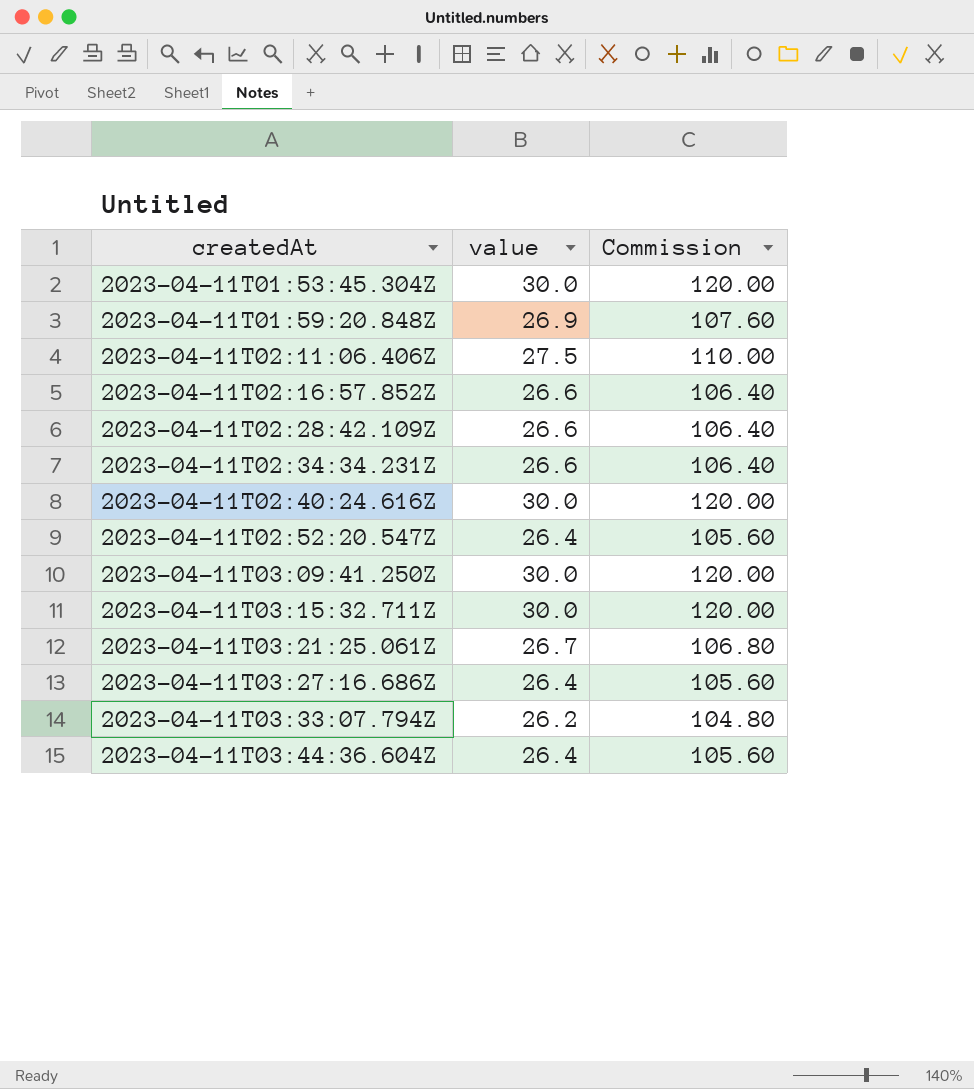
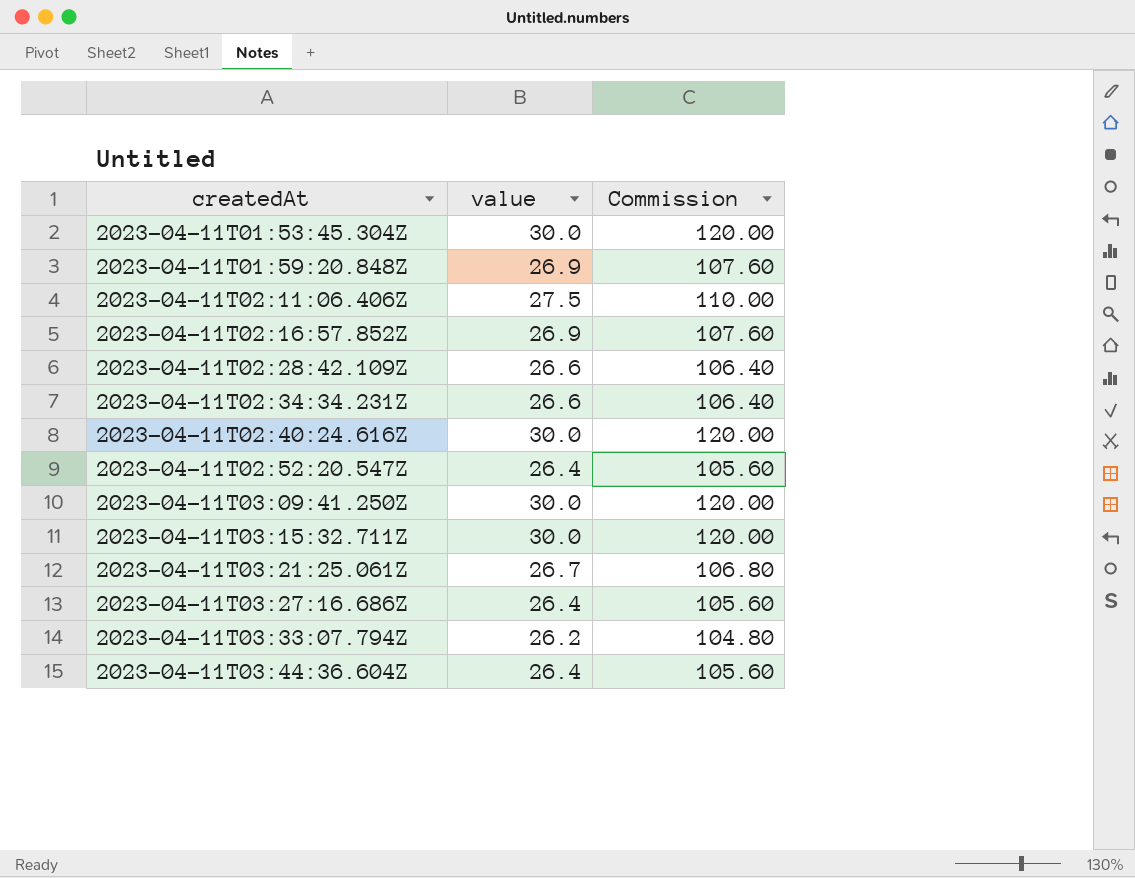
2023-04-11T02:16:57.852Z | value: 26.6 -> 26.9
2023-04-11T02:16:57.852Z | Commission: 106.40 -> 107.60

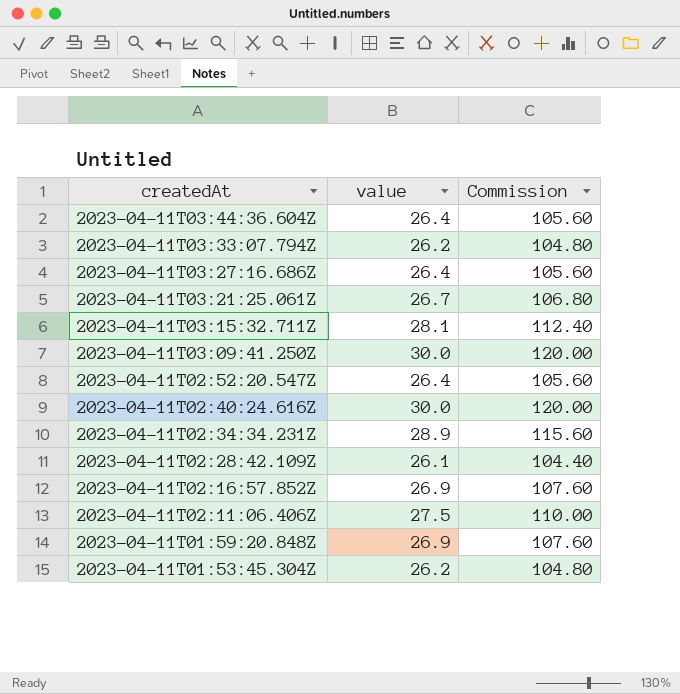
row order: createdAt ascending -> createdAt descending
2023-04-11T03:15:32.711Z | value: 30.0 -> 28.1
2023-04-11T03:15:32.711Z | Commission: 120.00 -> 112.40
2023-04-11T02:34:34.231Z | value: 26.6 -> 28.9
2023-04-11T02:34:34.231Z | Commission: 106.40 -> 115.60
2023-04-11T02:28:42.109Z | value: 26.6 -> 26.1
2023-04-11T02:28:42.109Z | Commission: 106.40 -> 104.40
2023-04-11T01:53:45.304Z | value: 30.0 -> 26.2
2023-04-11T01:53:45.304Z | Commission: 120.00 -> 104.80

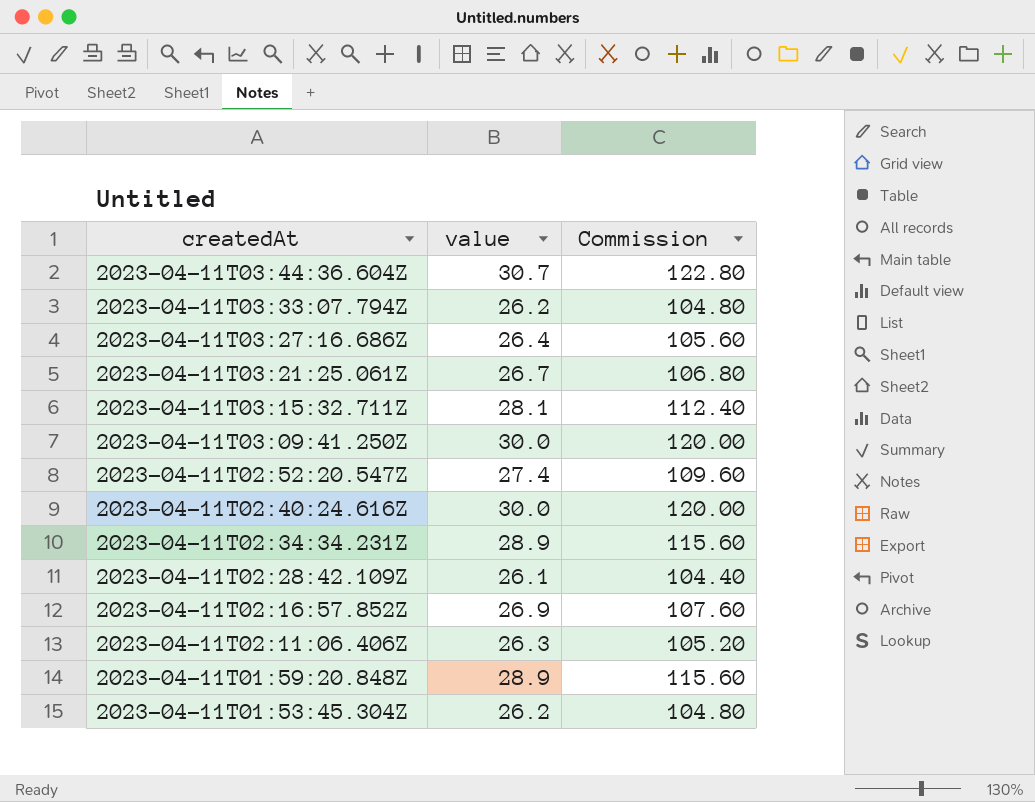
2023-04-11T03:44:36.604Z | value: 26.4 -> 30.7
2023-04-11T03:44:36.604Z | Commission: 105.60 -> 122.80
2023-04-11T02:52:20.547Z | value: 26.4 -> 27.4
2023-04-11T02:52:20.547Z | Commission: 105.60 -> 109.60
2023-04-11T02:11:06.406Z | value: 27.5 -> 26.3
2023-04-11T02:11:06.406Z | Commission: 110.00 -> 105.20
2023-04-11T01:59:20.848Z | value: 26.9 -> 28.9
2023-04-11T01:59:20.848Z | Commission: 107.60 -> 115.60

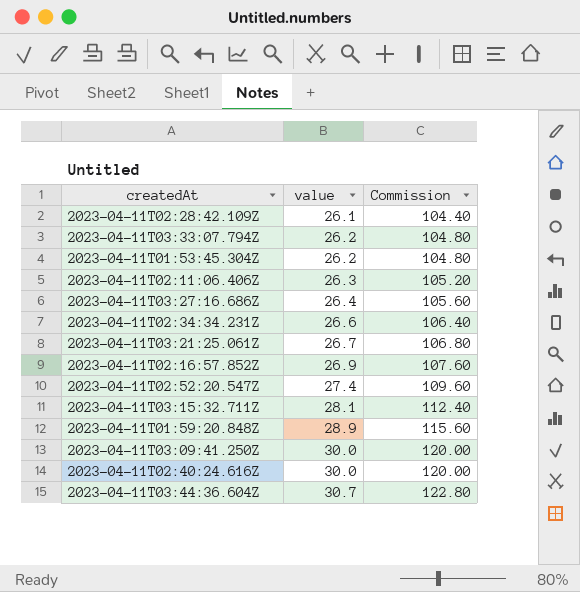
row order: createdAt descending -> value ascending
2023-04-11T02:34:34.231Z | value: 28.9 -> 26.6
2023-04-11T02:34:34.231Z | Commission: 115.60 -> 106.40

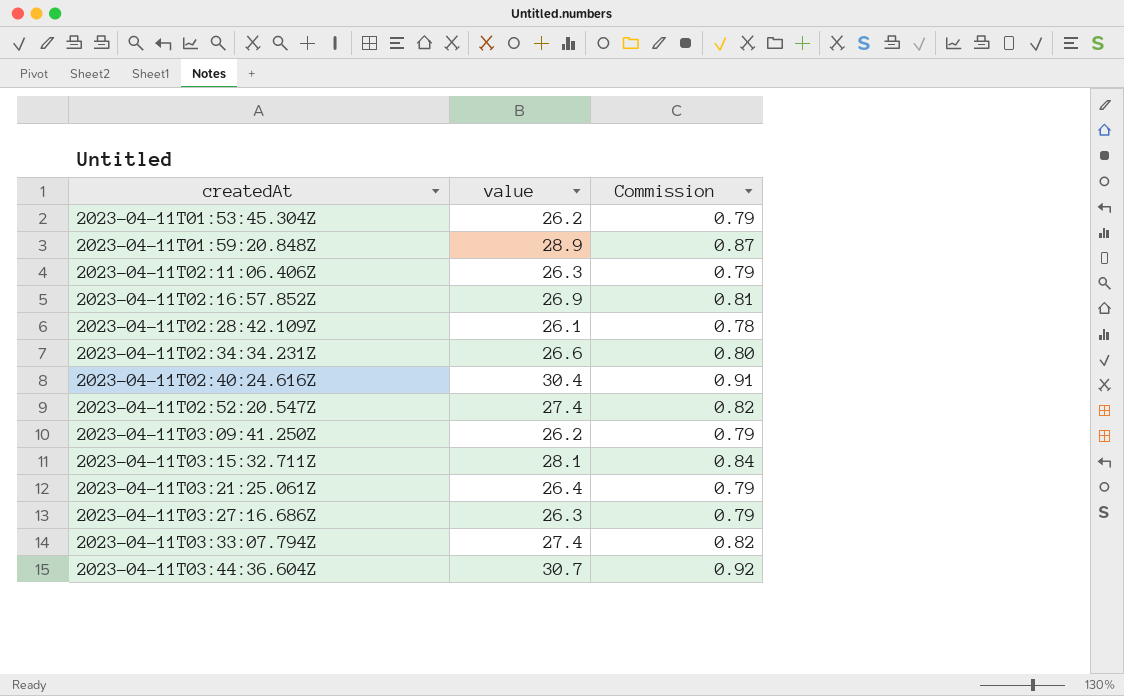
row order: value ascending -> createdAt ascending
column Commission | formula: [value] * 4 -> [value] * 0.03
2023-04-11T02:40:24.616Z | value: 30.0 -> 30.4
2023-04-11T03:09:41.250Z | value: 30.0 -> 26.2
2023-04-11T03:21:25.061Z | value: 26.7 -> 26.4
2023-04-11T03:27:16.686Z | value: 26.4 -> 26.3
2023-04-11T03:33:07.794Z | value: 26.2 -> 27.4

